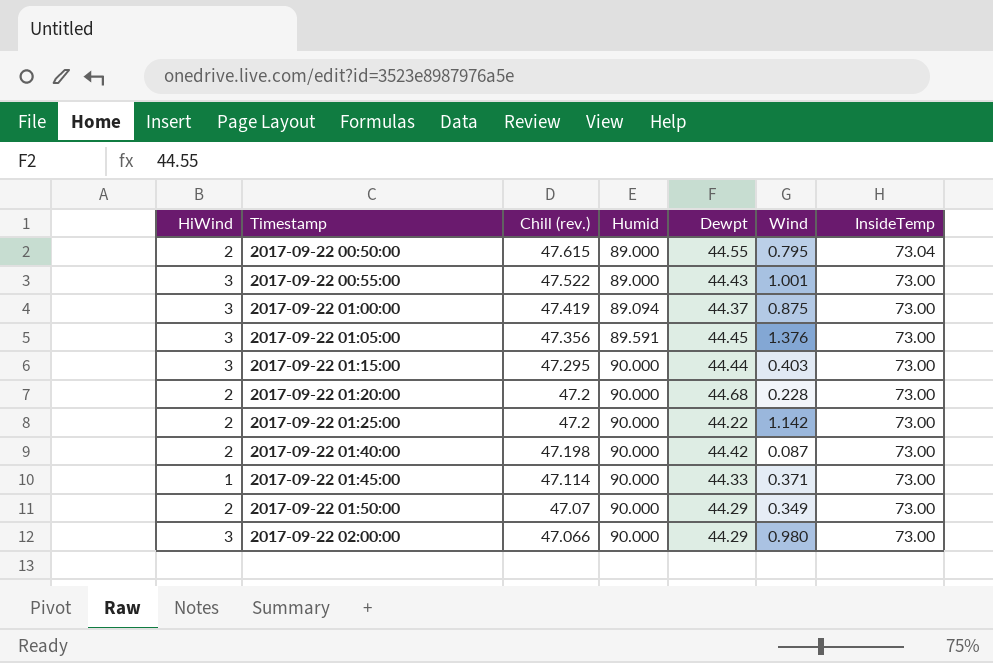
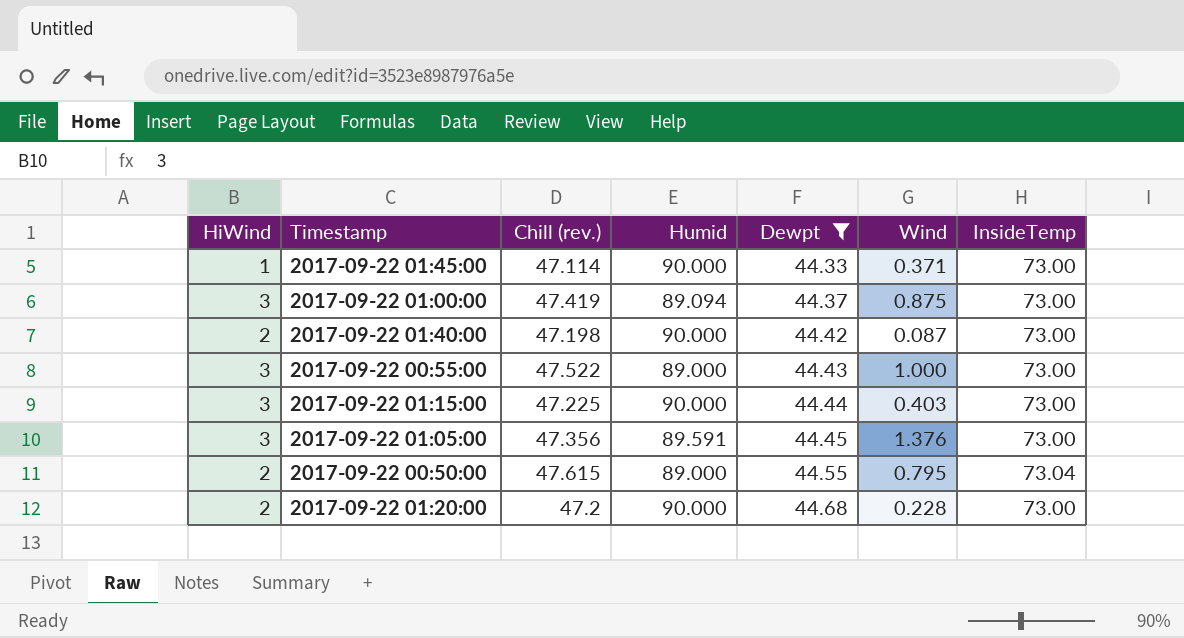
filter: none -> Dewpt >= 44.33
row order: Timestamp ascending -> Dewpt ascending
2017-09-22 00:55:00 | Wind: 1.001 -> 1.000
2017-09-22 01:15:00 | Chill (rev.): 47.295 -> 47.225

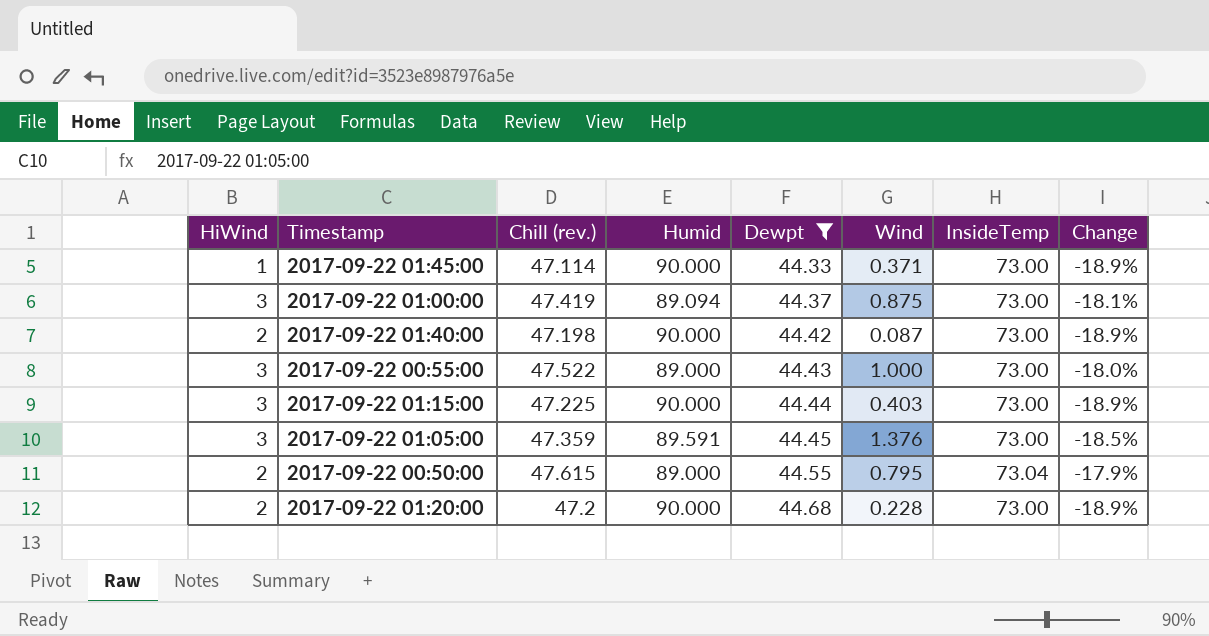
column Change | formula: none -> ([InsideTemp] - [Humid]) / [Humid]
2017-09-22 01:05:00 | Chill (rev.): 47.356 -> 47.359

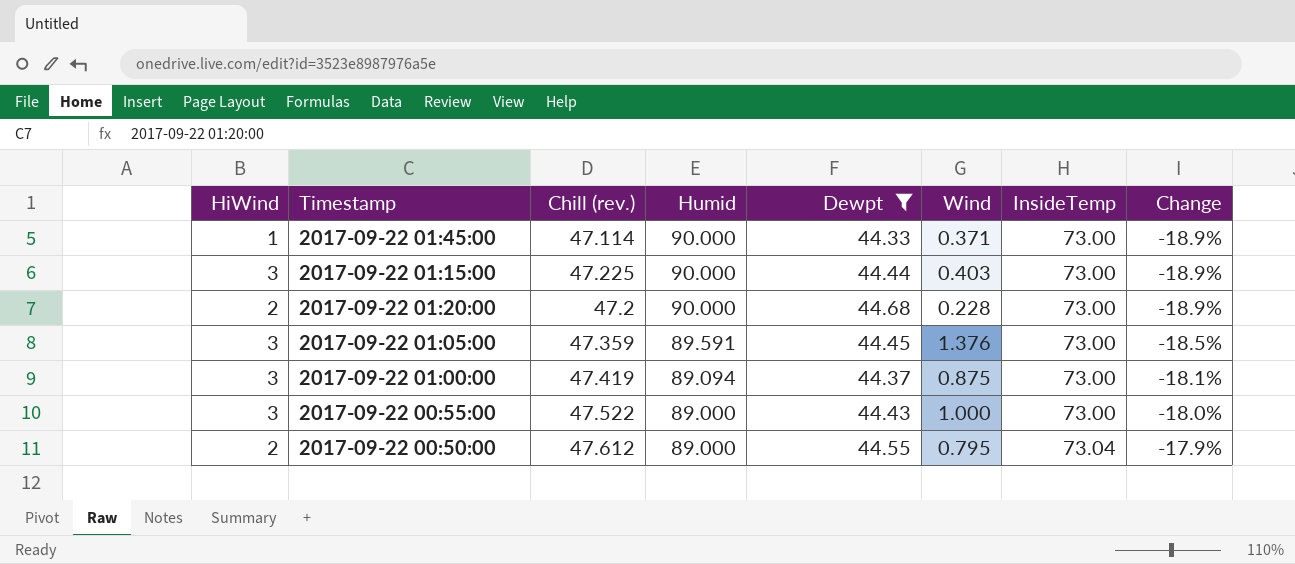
row order: Dewpt ascending -> Humid descending
row 2017-09-22 01:40:00: 2 | 47.198 | 90.000 | 44.42 | 0.087 | 73.00 | -18.9% -> none
2017-09-22 00:50:00 | Chill (rev.): 47.615 -> 47.612

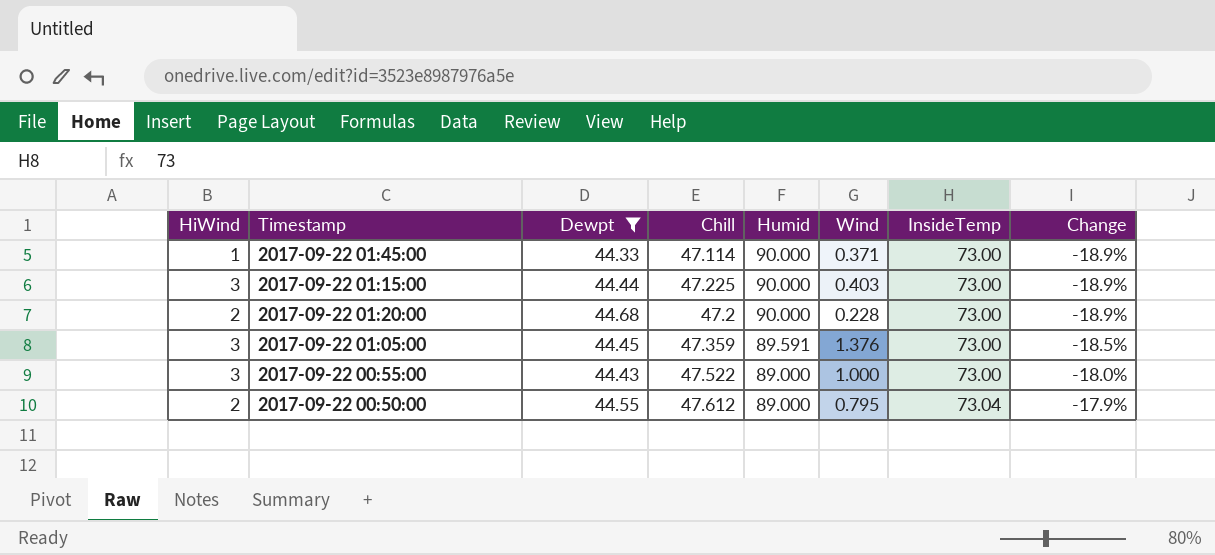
column Dewpt | position: 5 -> 3
column name: Chill (rev.) -> Chill
row 2017-09-22 01:00:00: 3 | 47.419 | 89.094 | 44.37 | 0.875 | 73.00 | -18.1% -> none

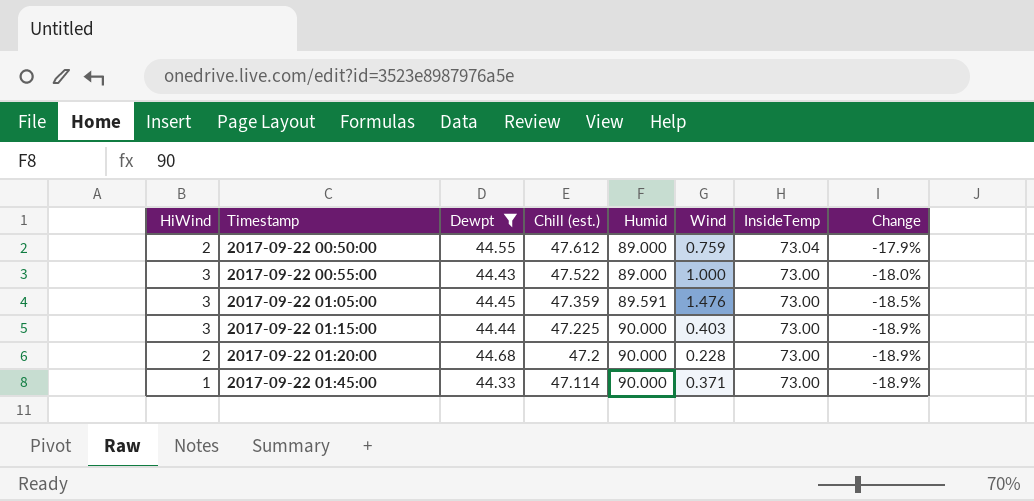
row order: Humid descending -> Timestamp ascending
column name: Chill -> Chill (est.)
2017-09-22 00:50:00 | Wind: 0.795 -> 0.759
2017-09-22 01:05:00 | Wind: 1.376 -> 1.476

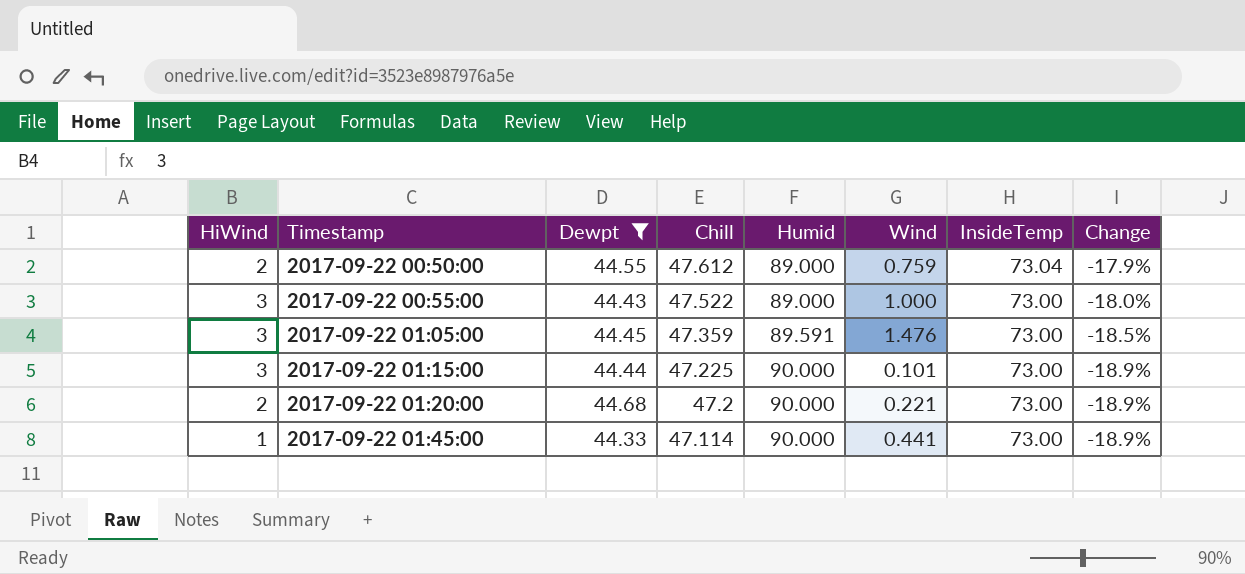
column name: Chill (est.) -> Chill
2017-09-22 01:15:00 | Wind: 0.403 -> 0.101
2017-09-22 01:20:00 | Wind: 0.228 -> 0.221
2017-09-22 01:45:00 | Wind: 0.371 -> 0.441

